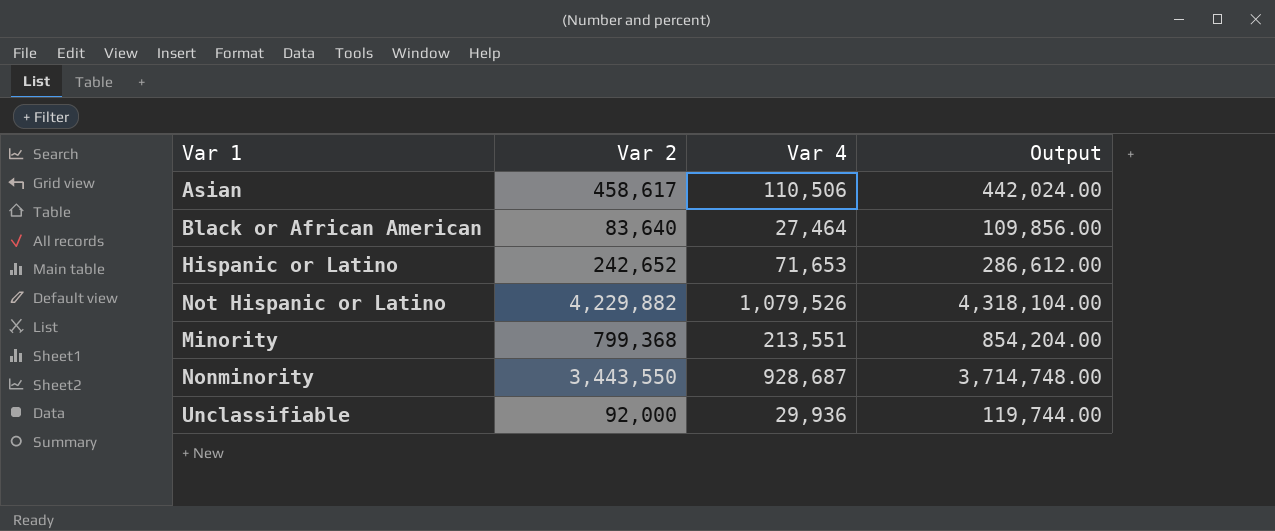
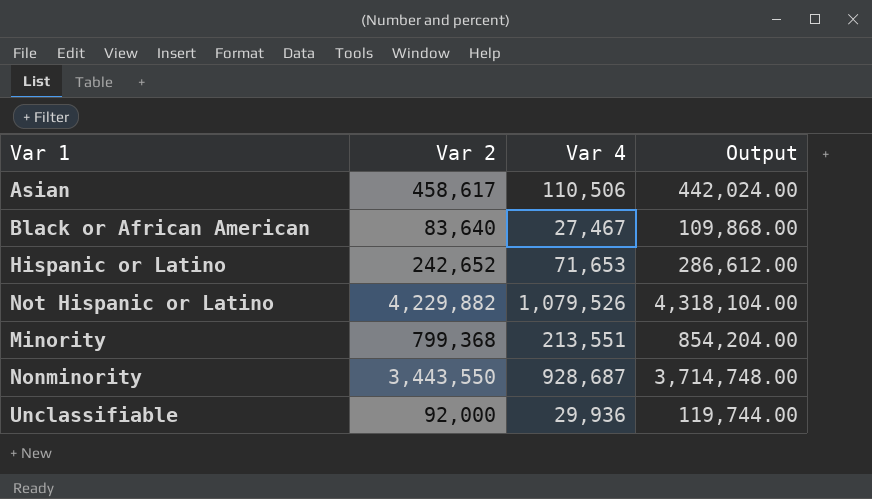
Black or African American | Var 4: 27,464 -> 27,467
Black or African American | Output: 109,856.00 -> 109,868.00

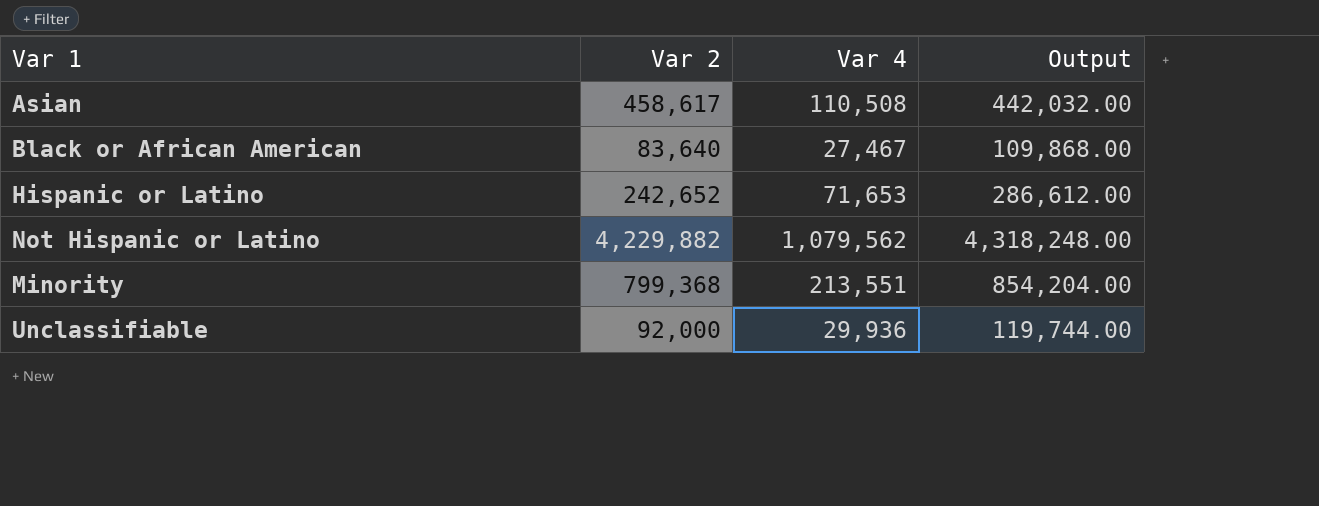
row Nonminority: 3,443,550 | 928,687 | 3,714,748.00 -> none
Asian | Var 4: 110,506 -> 110,508
Asian | Output: 442,024.00 -> 442,032.00
Not Hispanic or Latino | Var 4: 1,079,526 -> 1,079,562
Not Hispanic or Latino | Output: 4,318,104.00 -> 4,318,248.00

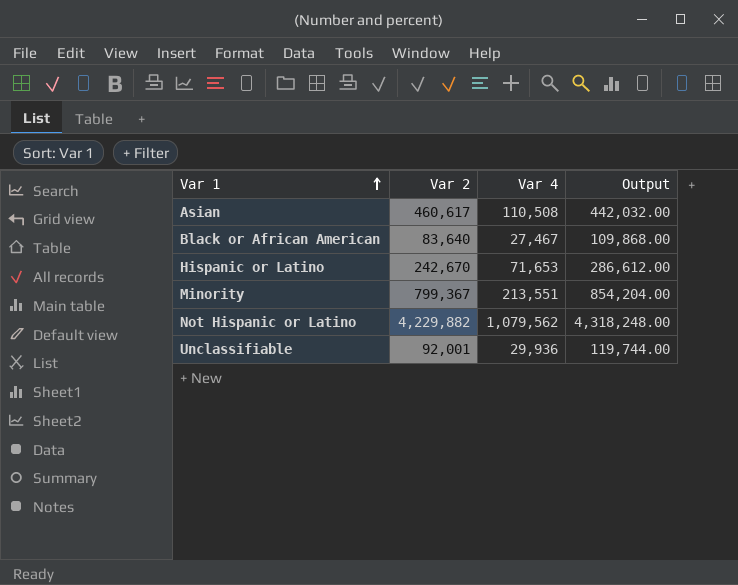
row order: none -> Var 1 ascending
Asian | Var 2: 458,617 -> 460,617
Hispanic or Latino | Var 2: 242,652 -> 242,670
Minority | Var 2: 799,368 -> 799,367
Unclassifiable | Var 2: 92,000 -> 92,001

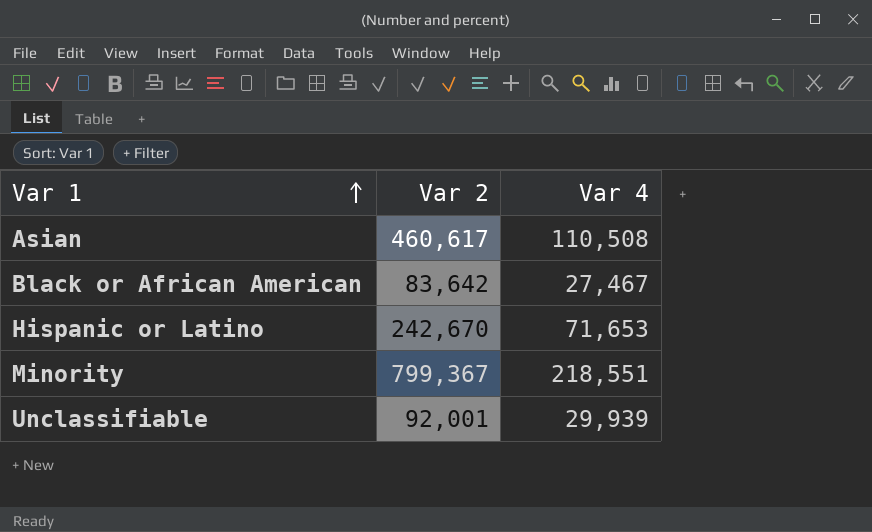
column Output | formula: [Var 4] * 4 -> none
row Not Hispanic or Latino: 4,229,882 | 1,079,562 | 4,318,248.00 -> none
Black or African American | Var 2: 83,640 -> 83,642
Minority | Var 4: 213,551 -> 218,551
Unclassifiable | Var 4: 29,936 -> 29,939

